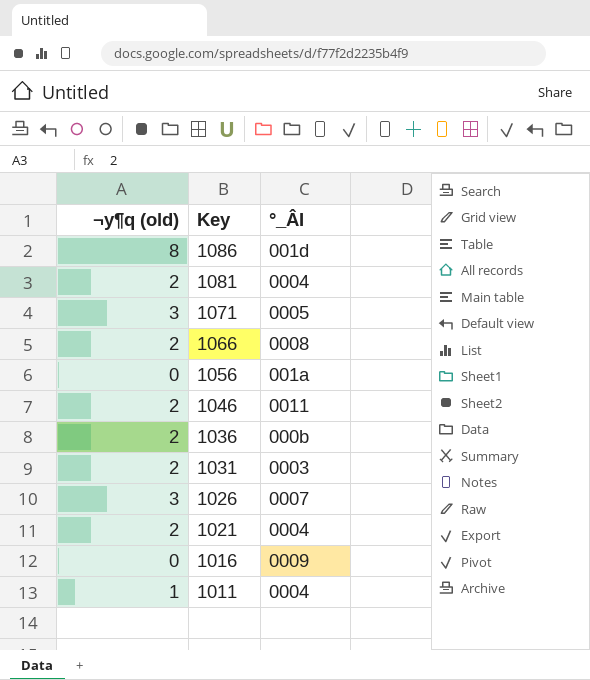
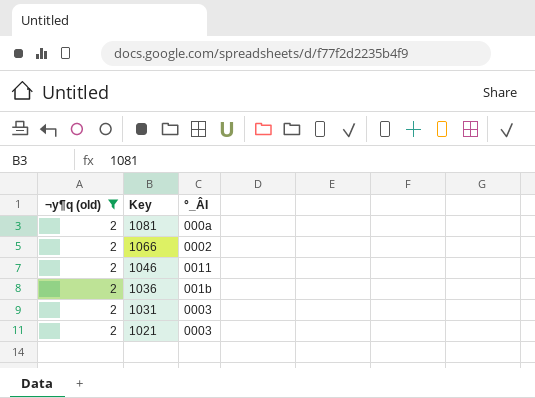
filter: none -> ¬y¶q (old) = 2
1081 | °_ÂI: 0004 -> 000a
1066 | °_ÂI: 0008 -> 0002
1036 | °_ÂI: 000b -> 001b
1021 | °_ÂI: 0004 -> 0003

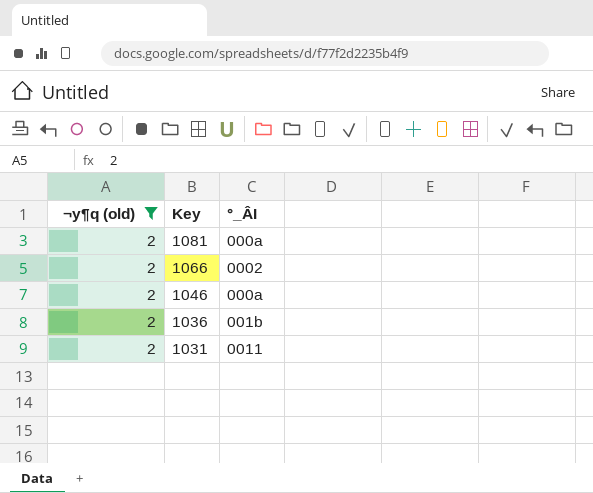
row 1021: 2 | 0003 -> none
1046 | °_ÂI: 0011 -> 000a
1031 | °_ÂI: 0003 -> 0011

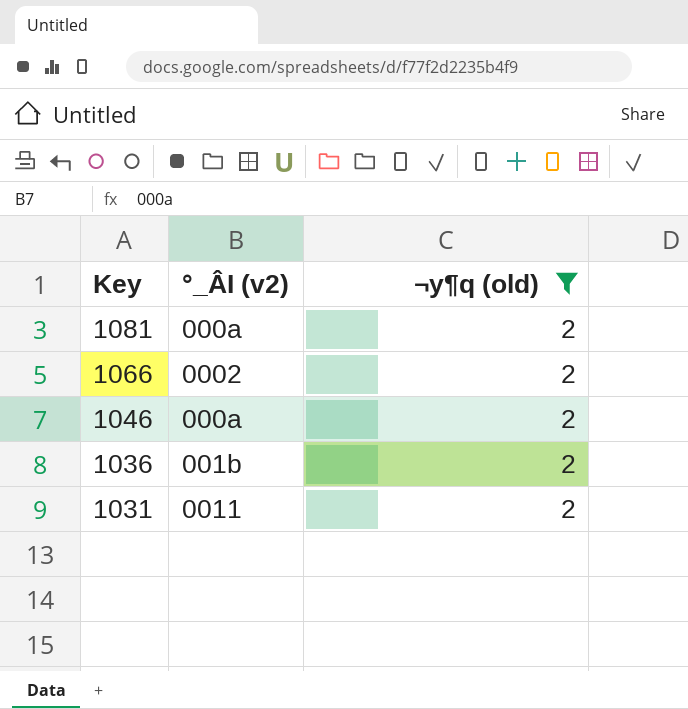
column name: °_ÂI -> °_ÂI (v2)
column ¬y¶q (old) | position: 1 -> 3

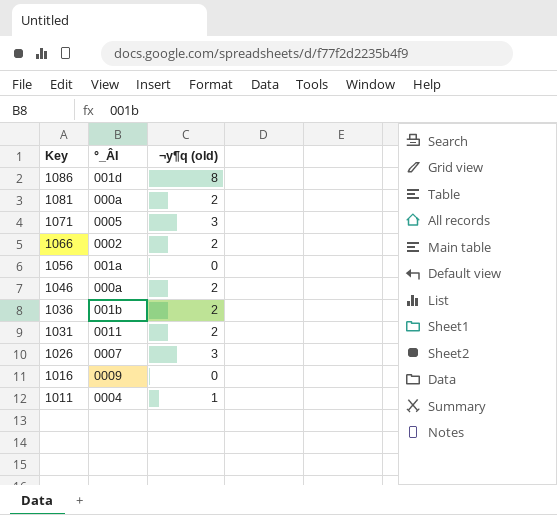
filter: ¬y¶q (old) = 2 -> none
column name: °_ÂI (v2) -> °_ÂI

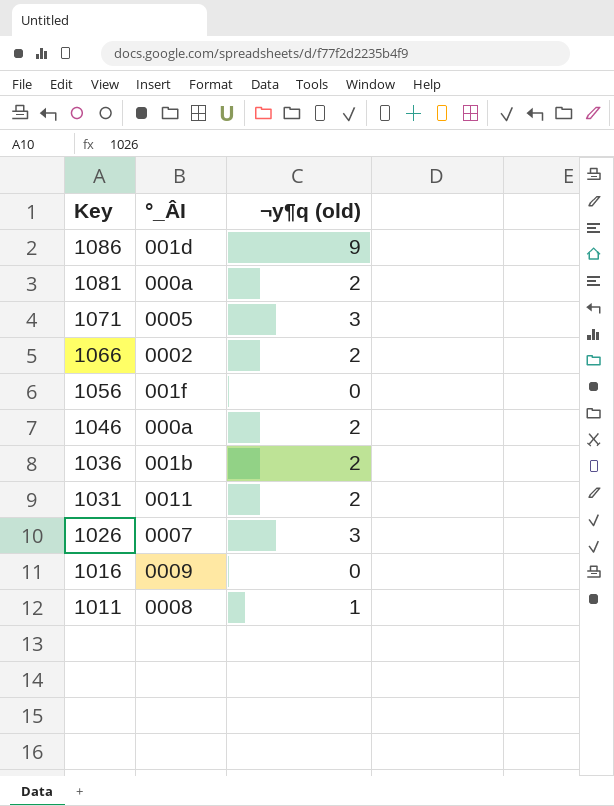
1086 | ¬y¶q (old): 8 -> 9
1056 | °_ÂI: 001a -> 001f
1011 | °_ÂI: 0004 -> 0008

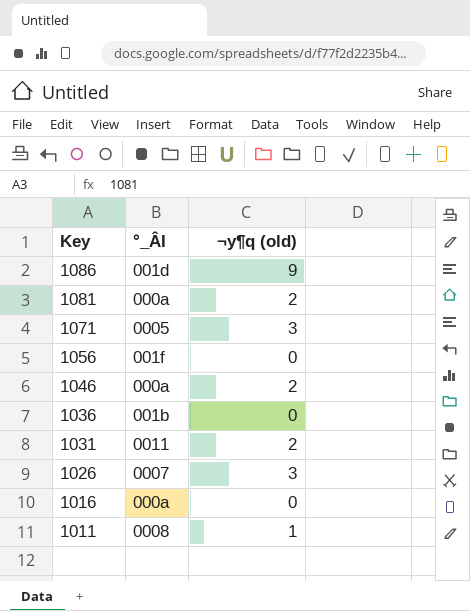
row 1066: 0002 | 2 -> none
1036 | ¬y¶q (old): 2 -> 0
1016 | °_ÂI: 0009 -> 000a

